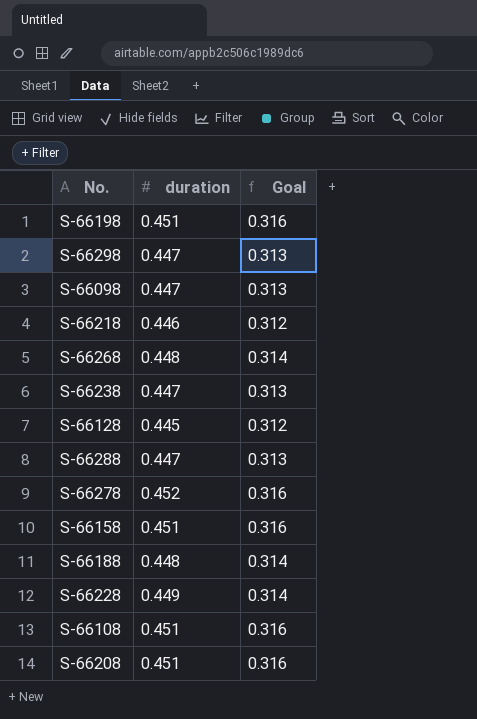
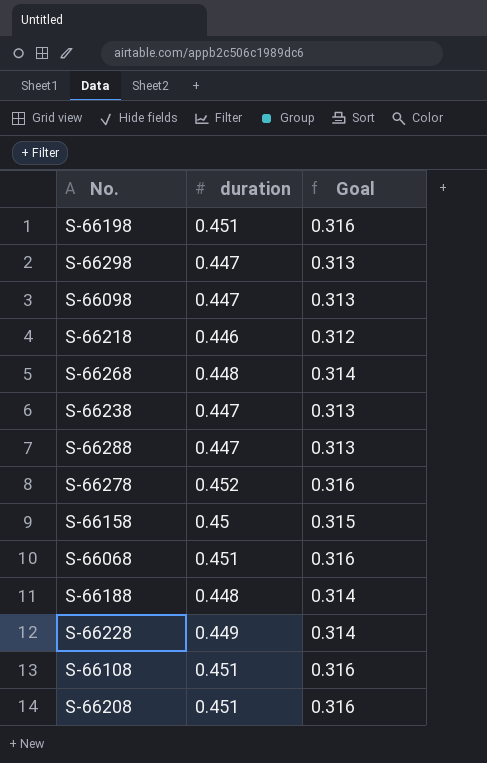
row S-66128: 0.445 | 0.312 -> none
S-66158 | duration: 0.451 -> 0.45
S-66158 | Goal: 0.316 -> 0.315
row S-66068: none -> 0.451 | 0.316

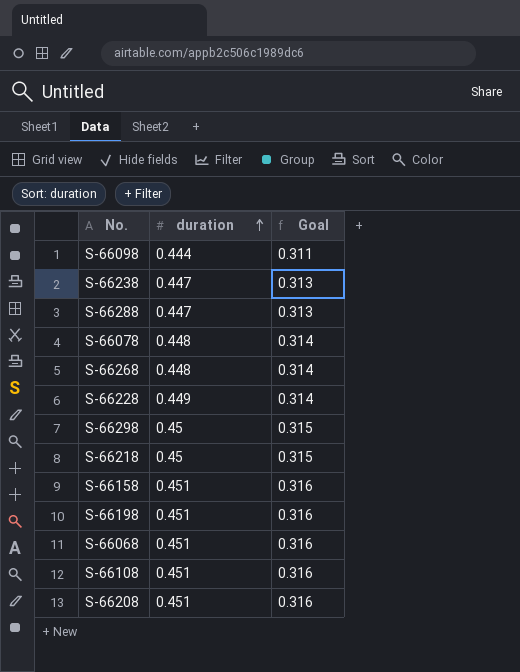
row order: none -> duration ascending
row S-66278: 0.452 | 0.316 -> none
row S-66188: 0.448 | 0.314 -> none
S-66098 | duration: 0.447 -> 0.444
S-66098 | Goal: 0.313 -> 0.311
row S-66078: none -> 0.448 | 0.314
S-66298 | duration: 0.447 -> 0.45
S-66298 | Goal: 0.313 -> 0.315
S-66218 | duration: 0.446 -> 0.45
S-66218 | Goal: 0.312 -> 0.315
S-66158 | duration: 0.45 -> 0.451
S-66158 | Goal: 0.315 -> 0.316

